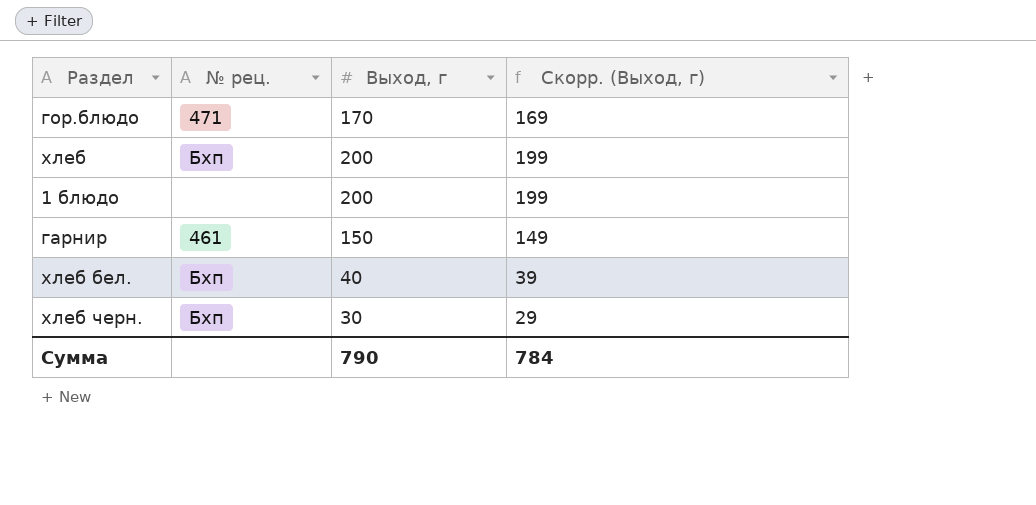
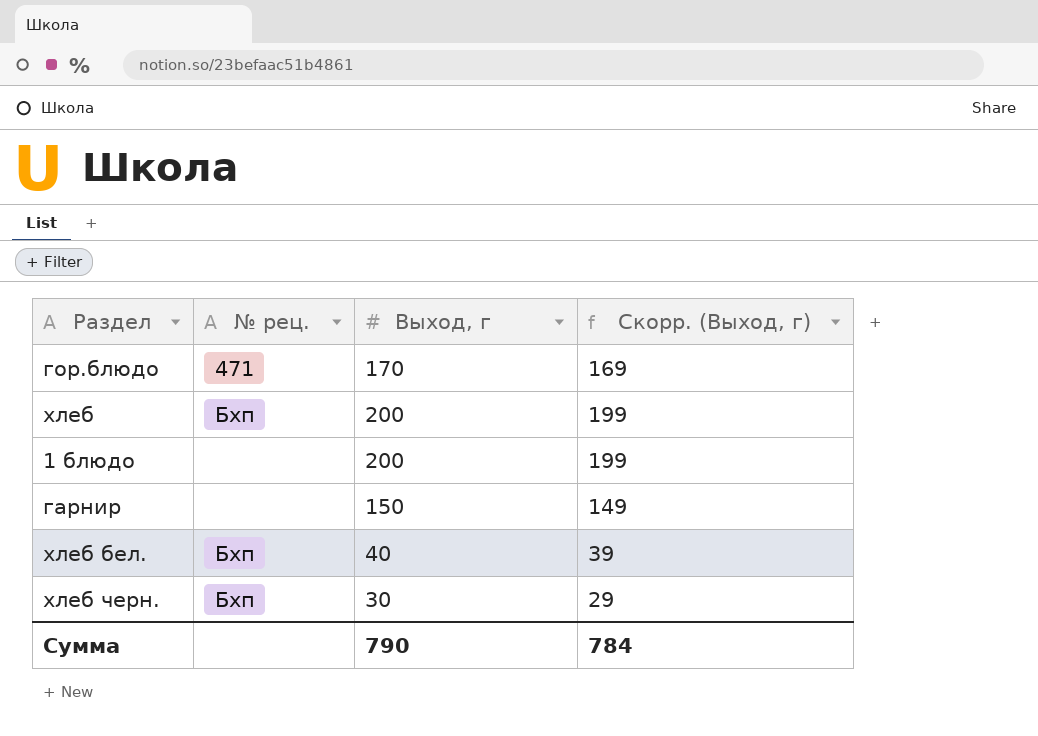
гарнир | № рец.: 461 -> none

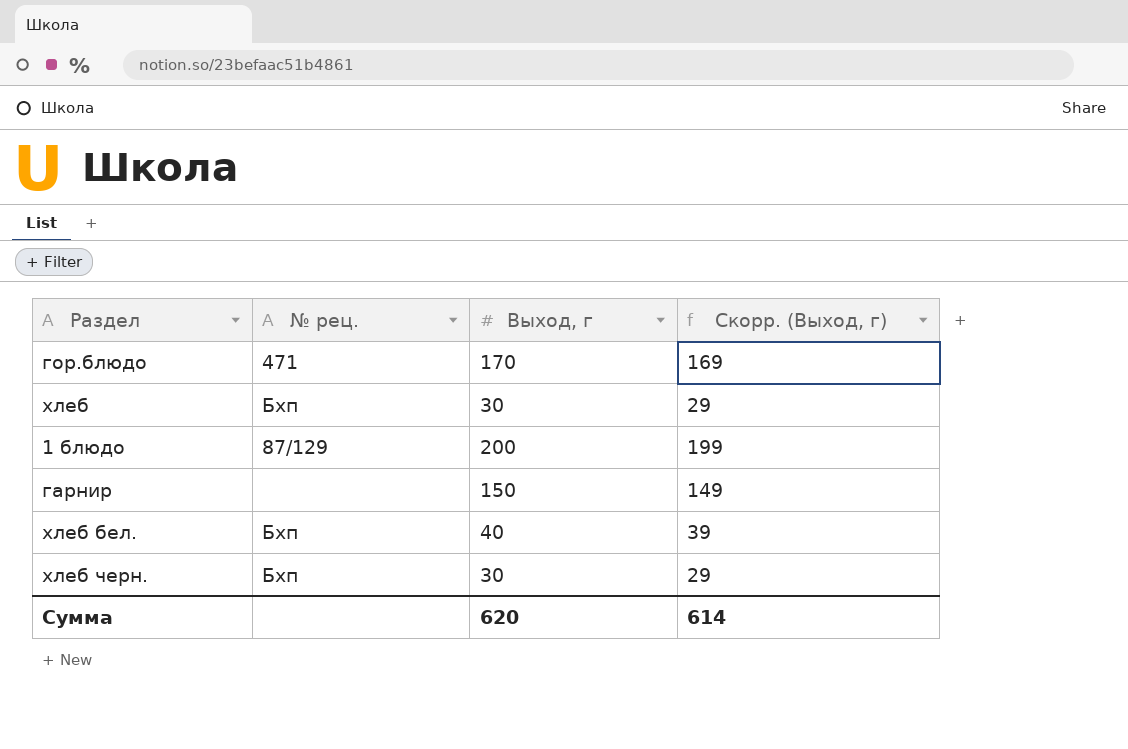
хлеб | Выход, г: 200 -> 30
хлеб | Скорр. (Выход, г): 199 -> 29
1 блюдо | № рец.: none -> 87/129
Сумма | Выход, г: 790 -> 620
Сумма | Скорр. (Выход, г): 784 -> 614

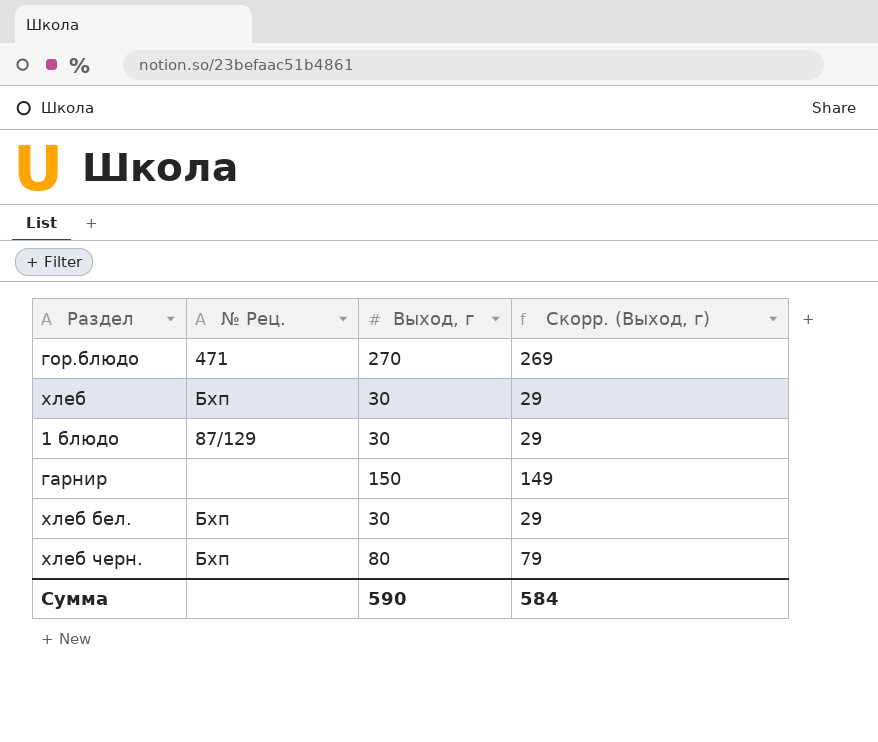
column name: № рец. -> № Рец.
гор.блюдо | Выход, г: 170 -> 270
гор.блюдо | Скорр. (Выход, г): 169 -> 269
1 блюдо | Выход, г: 200 -> 30
1 блюдо | Скорр. (Выход, г): 199 -> 29
хлеб бел. | Выход, г: 40 -> 30
хлеб бел. | Скорр. (Выход, г): 39 -> 29
хлеб черн. | Выход, г: 30 -> 80
хлеб черн. | Скорр. (Выход, г): 29 -> 79
Сумма | Выход, г: 620 -> 590
Сумма | Скорр. (Выход, г): 614 -> 584

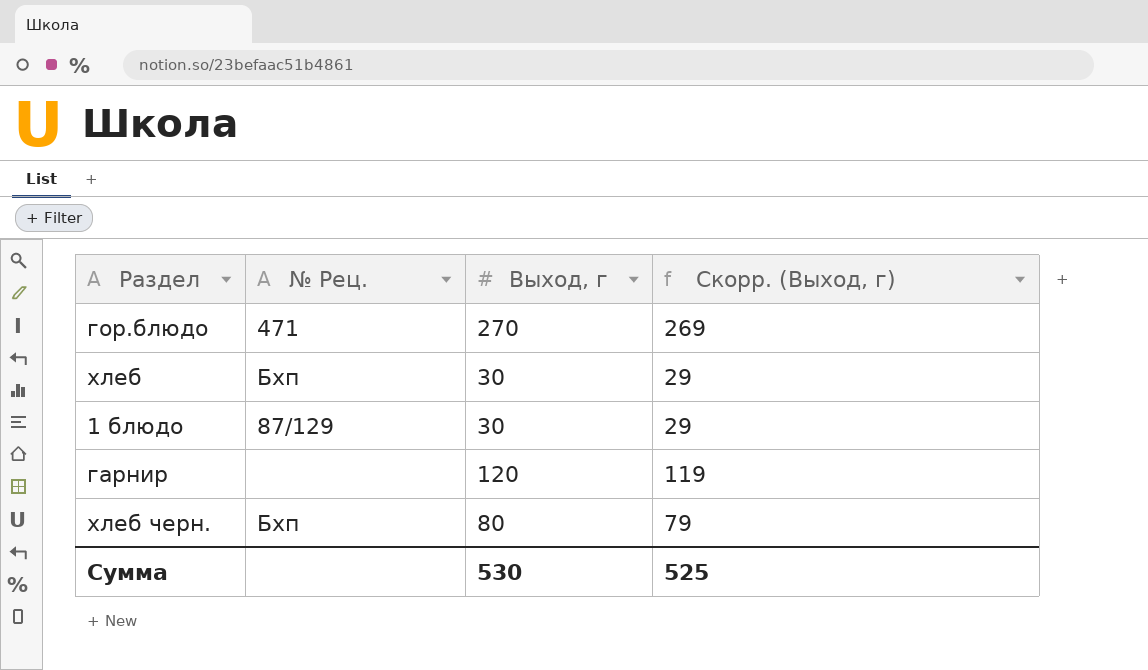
row хлеб бел.: Бхп | 30 | 29 -> none
гарнир | Выход, г: 150 -> 120
гарнир | Скорр. (Выход, г): 149 -> 119
Сумма | Выход, г: 590 -> 530
Сумма | Скорр. (Выход, г): 584 -> 525

